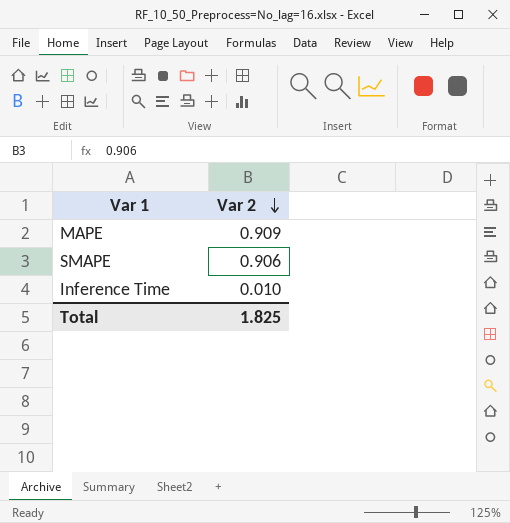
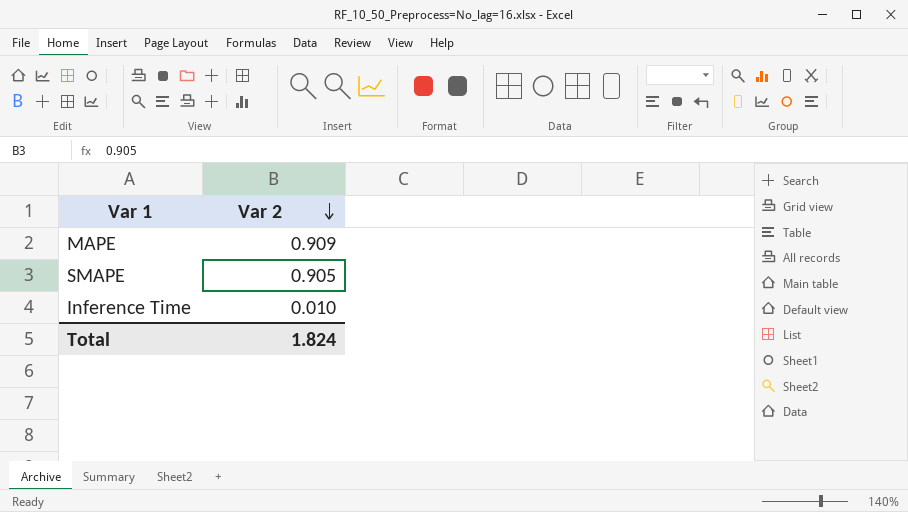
SMAPE | Var 2: 0.906 -> 0.905
Total | Var 2: 1.825 -> 1.824

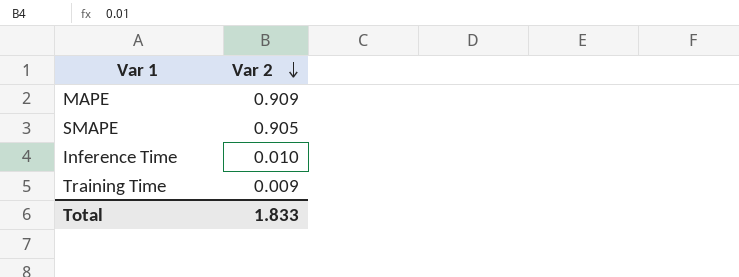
row Training Time: none -> 0.009
Total | Var 2: 1.824 -> 1.833

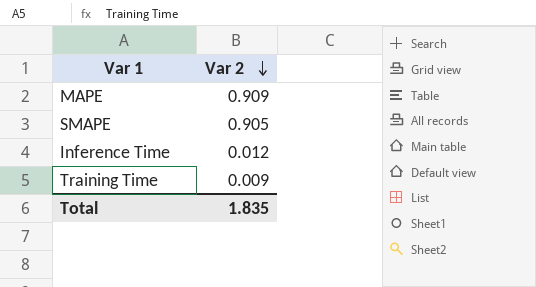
Inference Time | Var 2: 0.010 -> 0.012
Total | Var 2: 1.833 -> 1.835

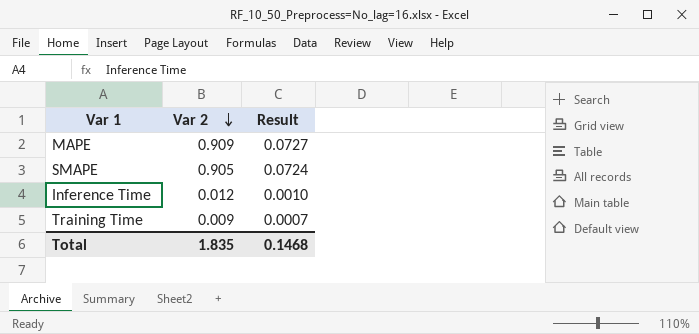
column Result | formula: none -> [Var 2] * 0.08

